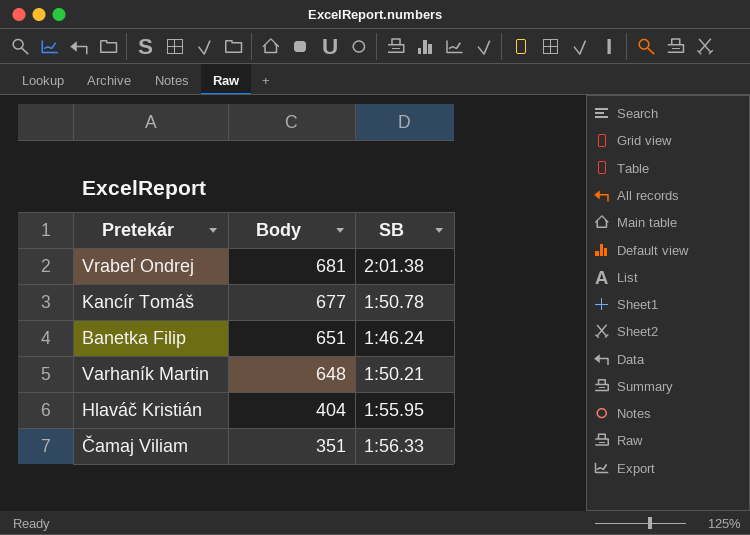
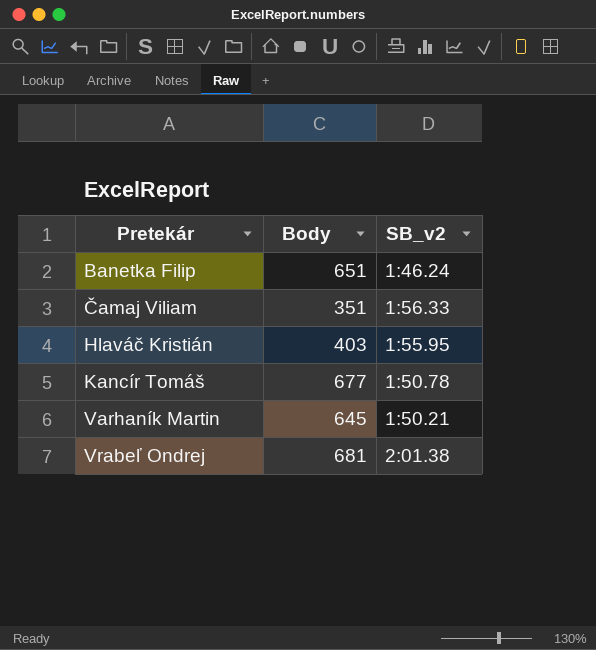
row order: Body descending -> Pretekár ascending
column name: SB -> SB_v2
Hlaváč Kristián | Body: 404 -> 403
Varhaník Martin | Body: 648 -> 645

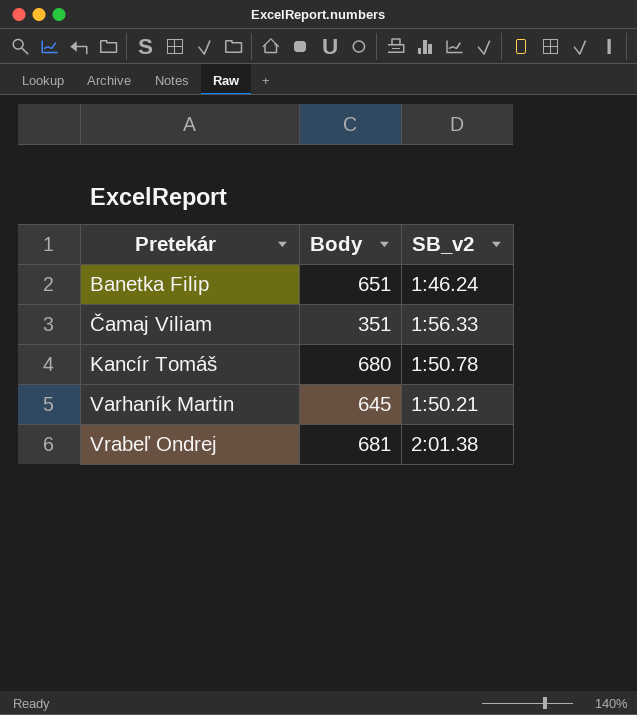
row Hlaváč Kristián: 403 | 1:55.95 -> none
Kancír Tomáš | Body: 677 -> 680

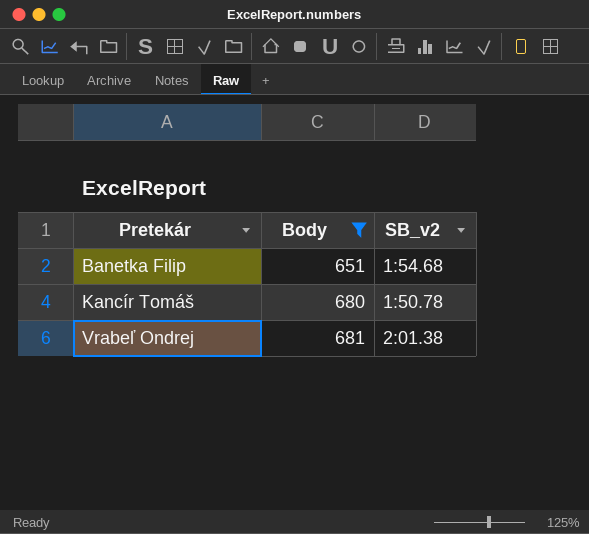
filter: none -> Body >= 651
Banetka Filip | SB_v2: 1:46.24 -> 1:54.68

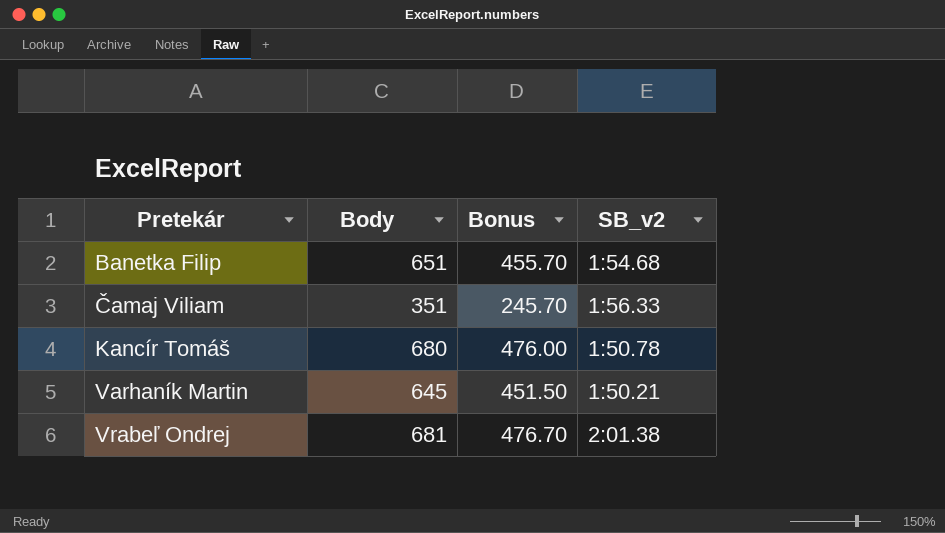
filter: Body >= 651 -> none
column Bonus | formula: none -> [Body] * 0.7

